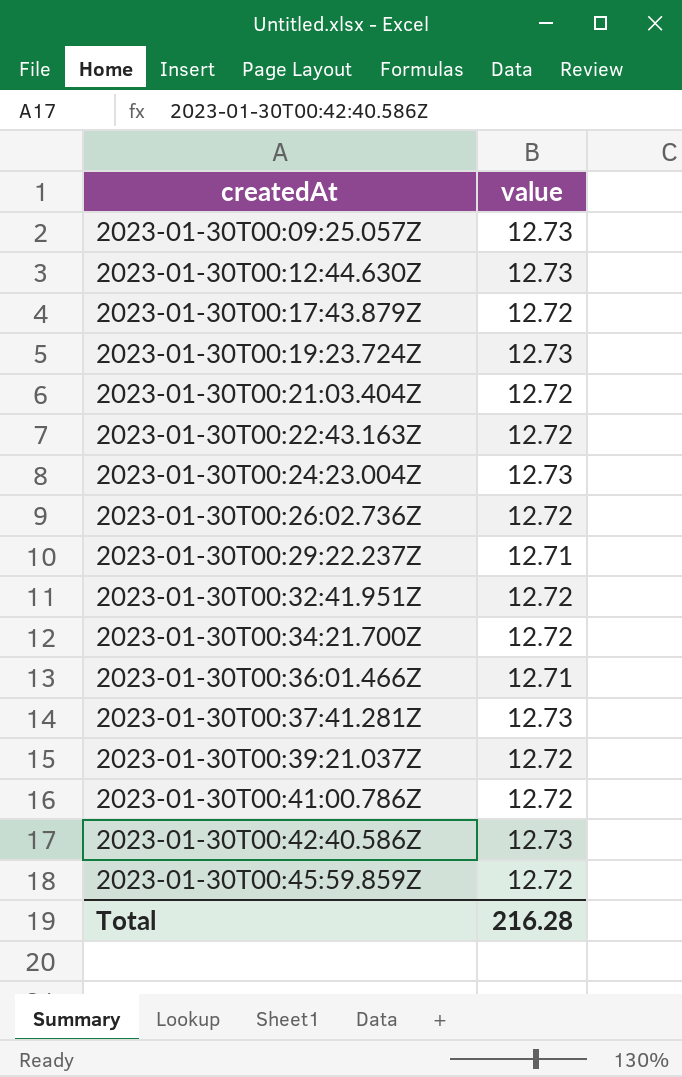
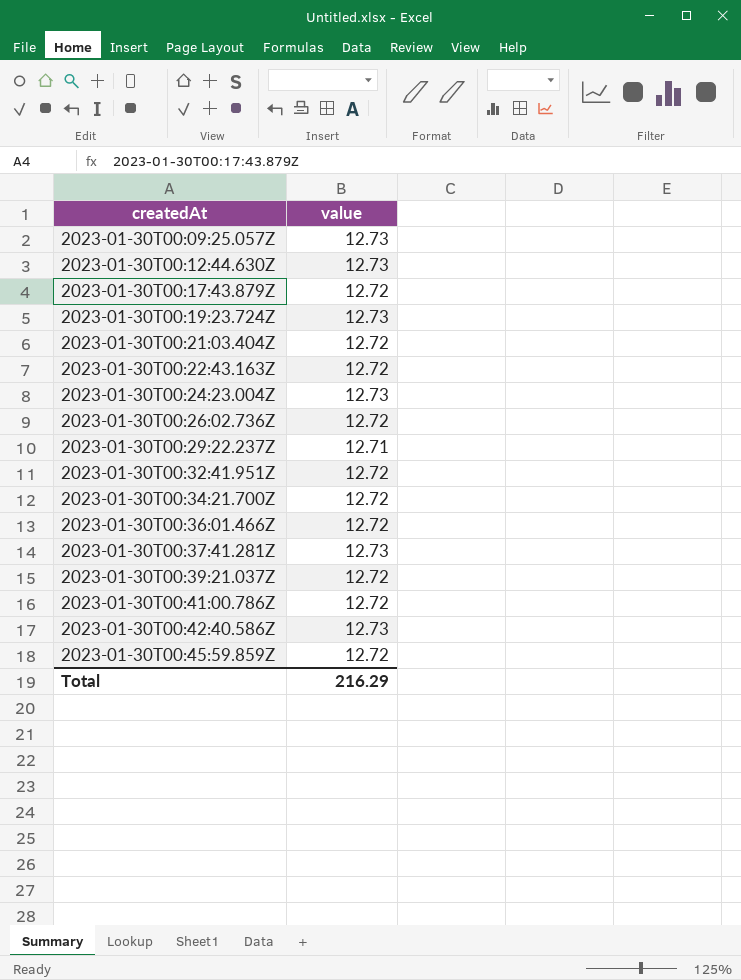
2023-01-30T00:36:01.466Z | value: 12.71 -> 12.72
Total | value: 216.28 -> 216.29

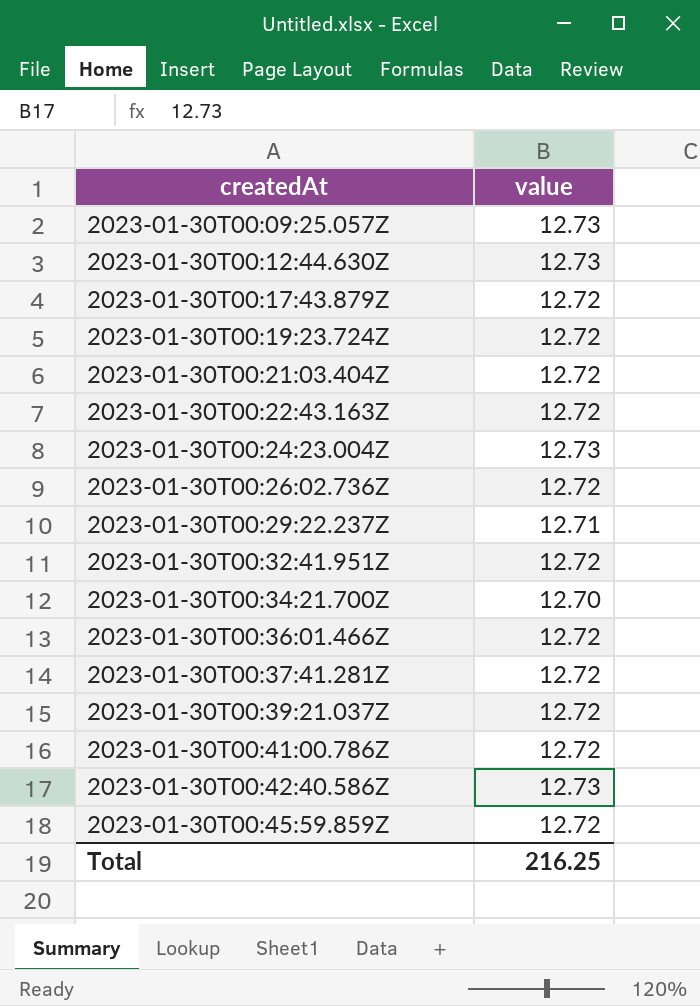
2023-01-30T00:19:23.724Z | value: 12.73 -> 12.72
2023-01-30T00:34:21.700Z | value: 12.72 -> 12.70
2023-01-30T00:37:41.281Z | value: 12.73 -> 12.72
Total | value: 216.29 -> 216.25

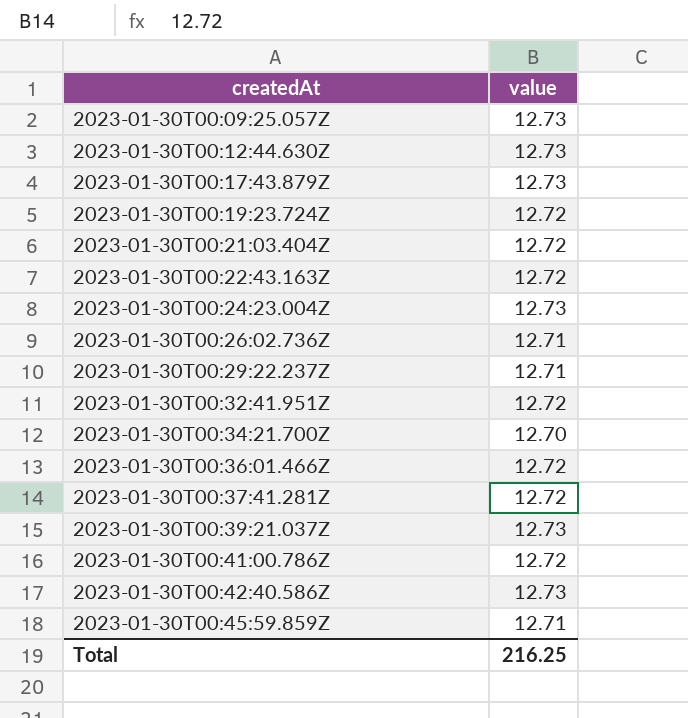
2023-01-30T00:17:43.879Z | value: 12.72 -> 12.73
2023-01-30T00:26:02.736Z | value: 12.72 -> 12.71
2023-01-30T00:39:21.037Z | value: 12.72 -> 12.73
2023-01-30T00:45:59.859Z | value: 12.72 -> 12.71

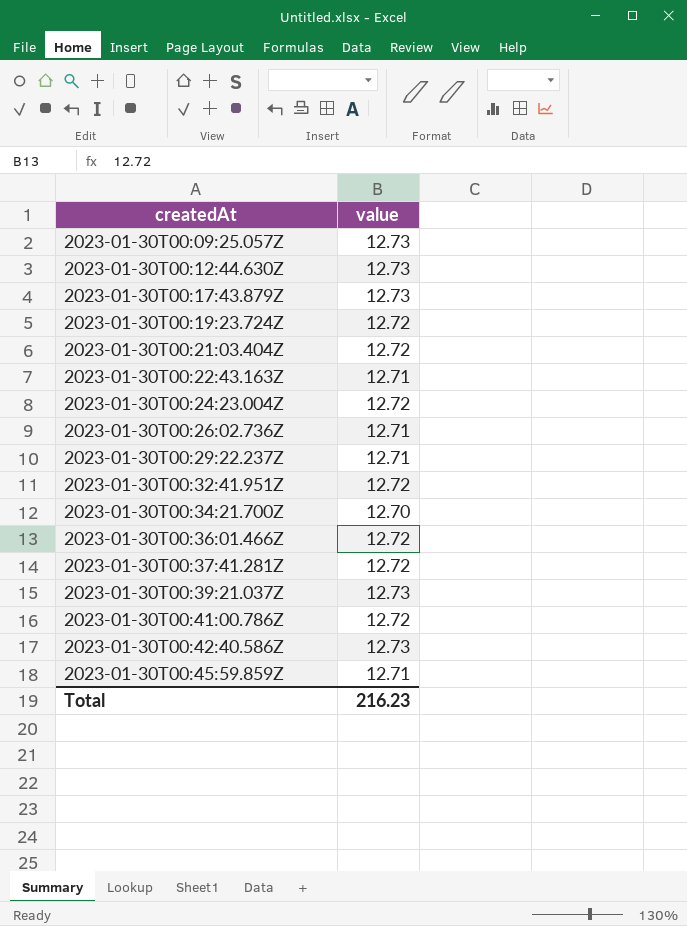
2023-01-30T00:22:43.163Z | value: 12.72 -> 12.71
2023-01-30T00:24:23.004Z | value: 12.73 -> 12.72
Total | value: 216.25 -> 216.23

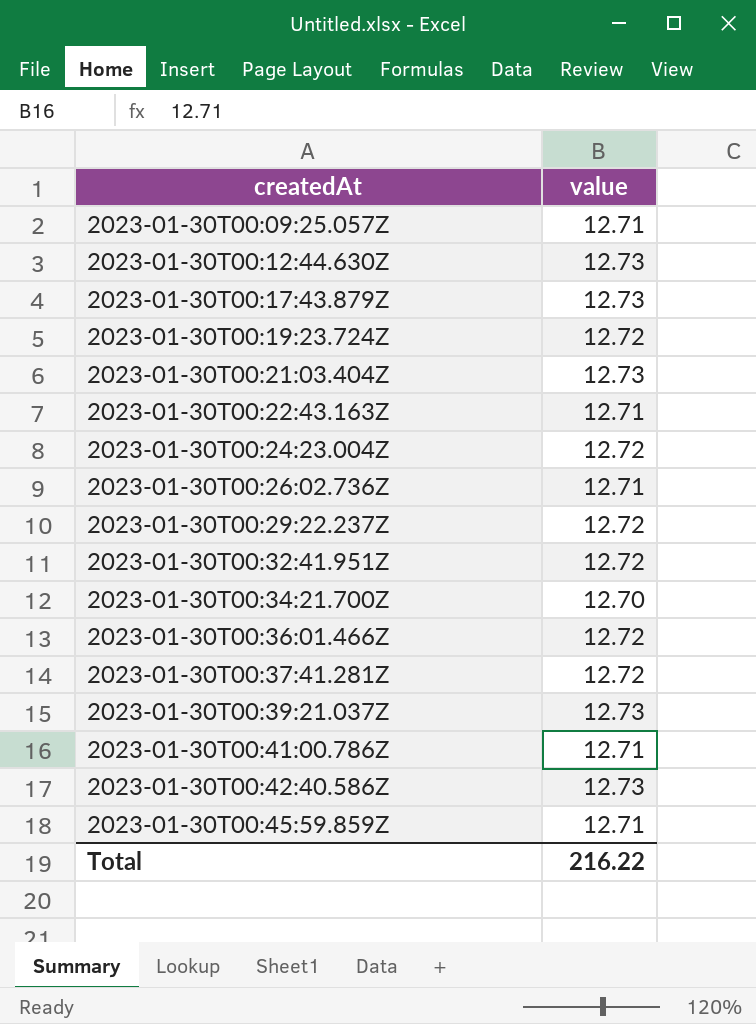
2023-01-30T00:09:25.057Z | value: 12.73 -> 12.71
2023-01-30T00:21:03.404Z | value: 12.72 -> 12.73
2023-01-30T00:29:22.237Z | value: 12.71 -> 12.72
2023-01-30T00:41:00.786Z | value: 12.72 -> 12.71
Total | value: 216.23 -> 216.22

